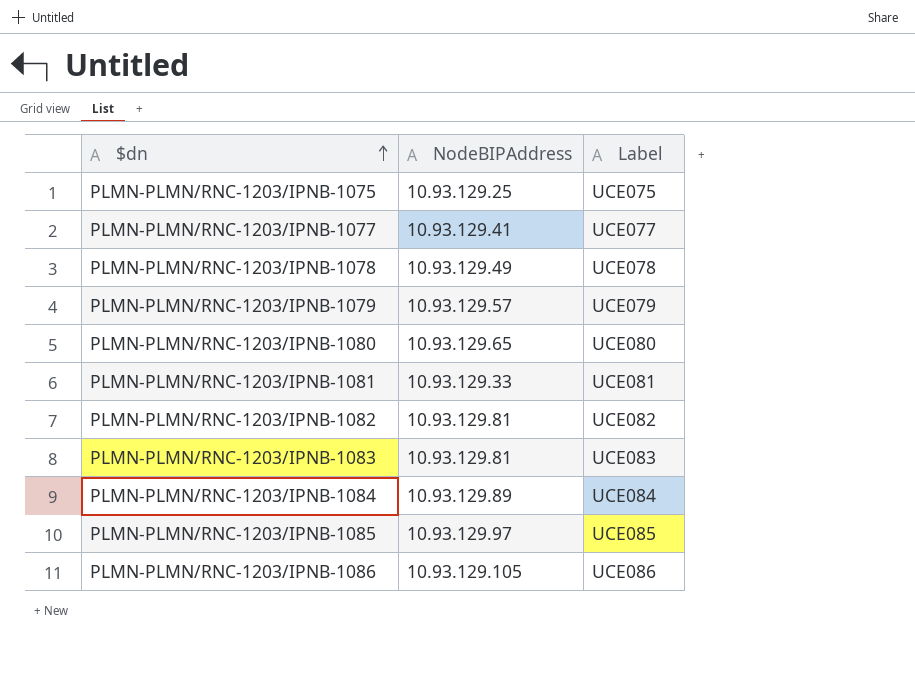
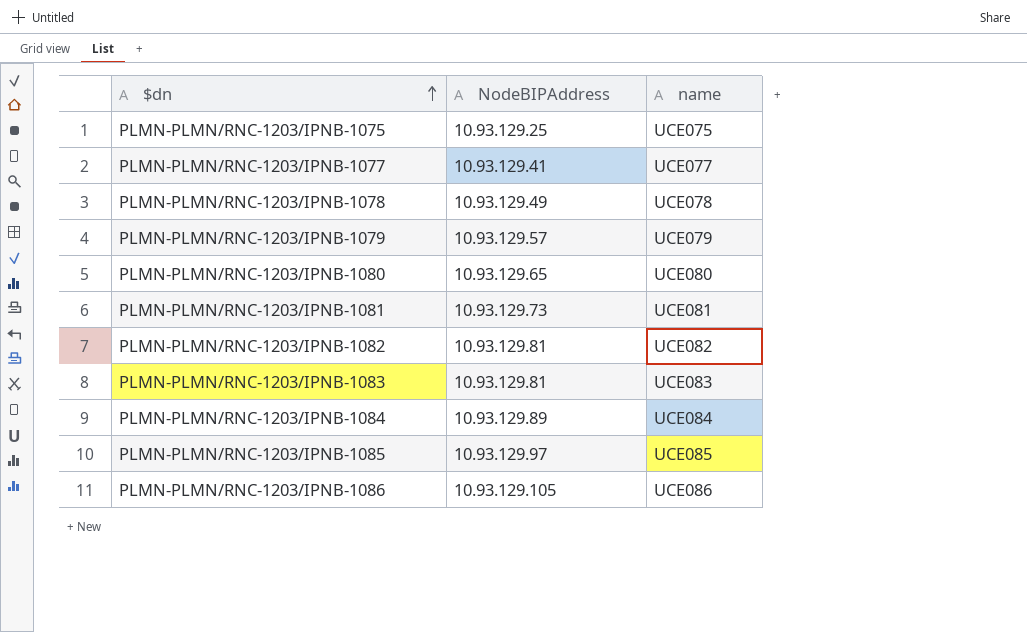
column name: Label -> name
PLMN-PLMN/RNC-1203/IPNB-1081 | NodeBIPAddress: 10.93.129.33 -> 10.93.129.73

